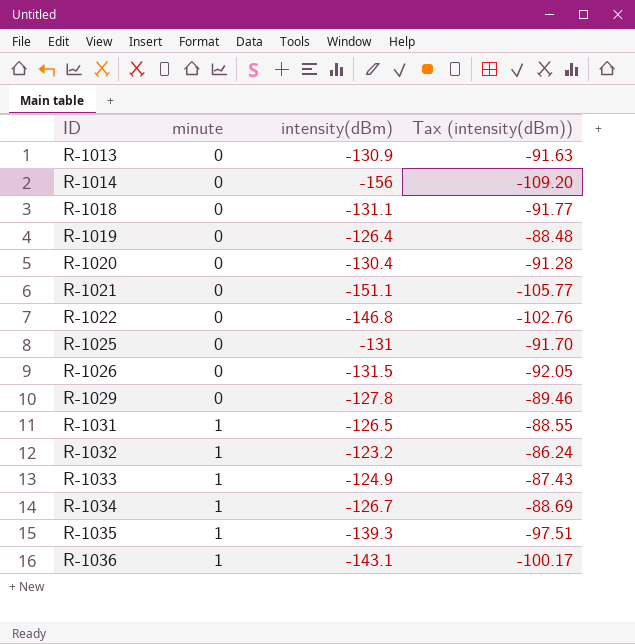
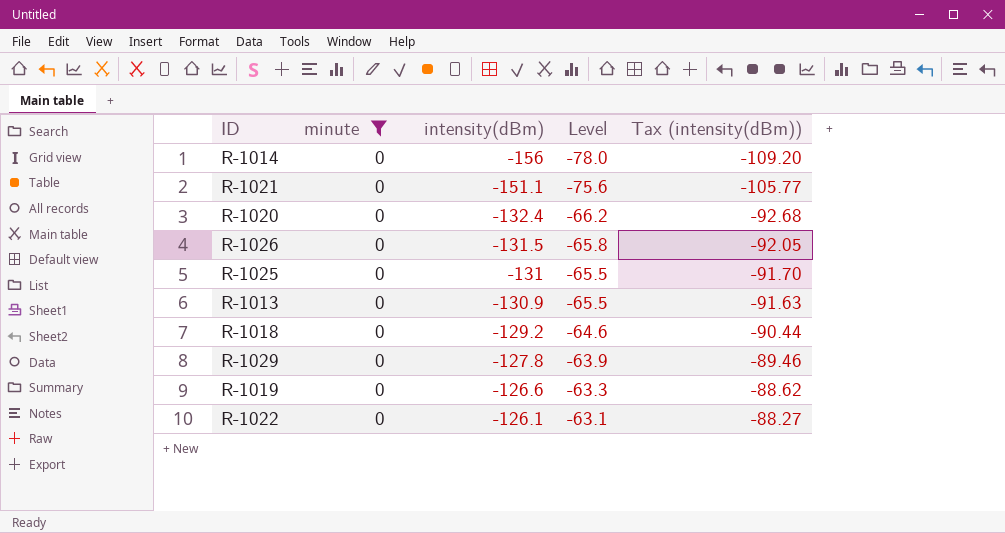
filter: none -> minute = 0
row order: ID ascending -> intensity(dBm) ascending
column Level | formula: none -> [intensity(dBm)] * 0.5
R-1020 | intensity(dBm): -130.4 -> -132.4
R-1020 | Tax (intensity(dBm)): -91.28 -> -92.68
R-1018 | intensity(dBm): -131.1 -> -129.2
R-1018 | Tax (intensity(dBm)): -91.77 -> -90.44
R-1019 | intensity(dBm): -126.4 -> -126.6
R-1019 | Tax (intensity(dBm)): -88.48 -> -88.62
R-1022 | intensity(dBm): -146.8 -> -126.1
R-1022 | Tax (intensity(dBm)): -102.76 -> -88.27

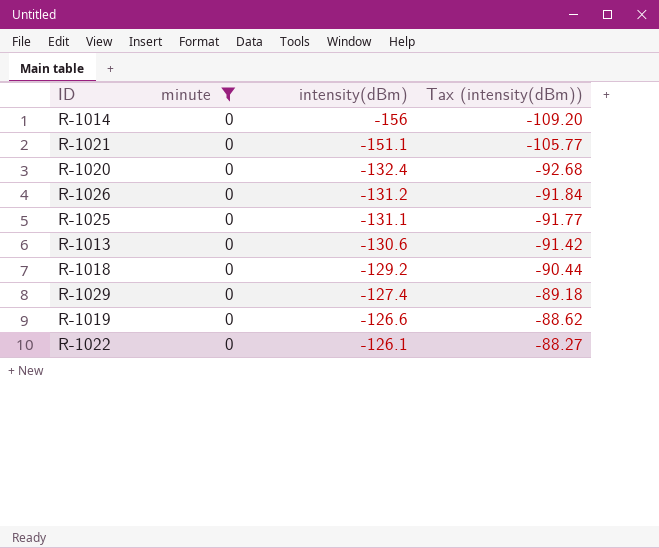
column Level | formula: [intensity(dBm)] * 0.5 -> none
R-1026 | intensity(dBm): -131.5 -> -131.2
R-1026 | Tax (intensity(dBm)): -92.05 -> -91.84
R-1025 | intensity(dBm): -131 -> -131.1
R-1025 | Tax (intensity(dBm)): -91.70 -> -91.77
R-1013 | intensity(dBm): -130.9 -> -130.6
R-1013 | Tax (intensity(dBm)): -91.63 -> -91.42
R-1029 | intensity(dBm): -127.8 -> -127.4
R-1029 | Tax (intensity(dBm)): -89.46 -> -89.18

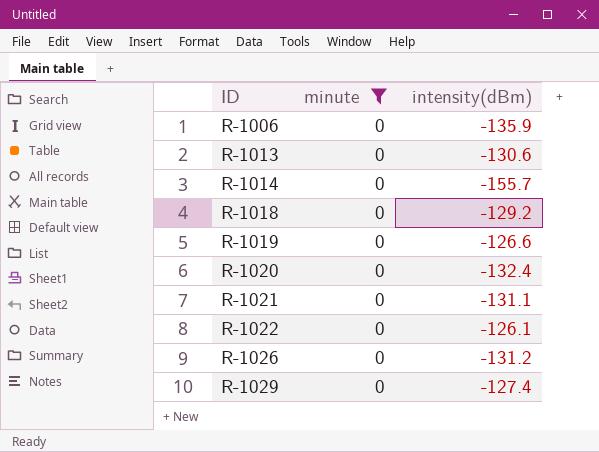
row order: intensity(dBm) ascending -> ID ascending
column Tax (intensity(dBm)) | formula: [intensity(dBm)] * 0.7 -> none
row R-1025: 0 | -131.1 | -91.77 -> none
row R-1006: none -> 0 | -135.9
R-1014 | intensity(dBm): -156 -> -155.7
R-1021 | intensity(dBm): -151.1 -> -131.1

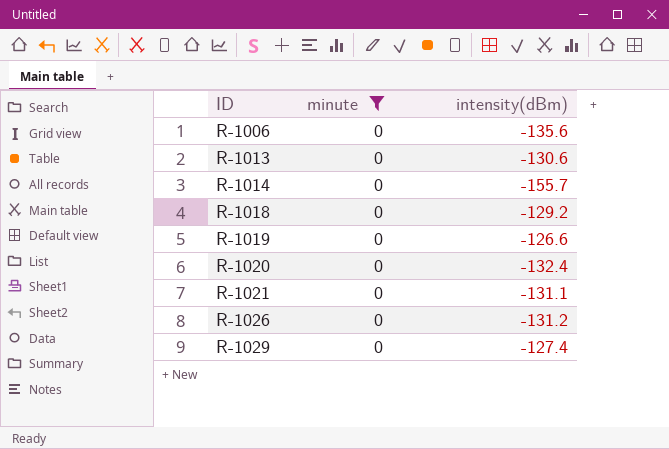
row R-1022: 0 | -126.1 -> none
R-1006 | intensity(dBm): -135.9 -> -135.6

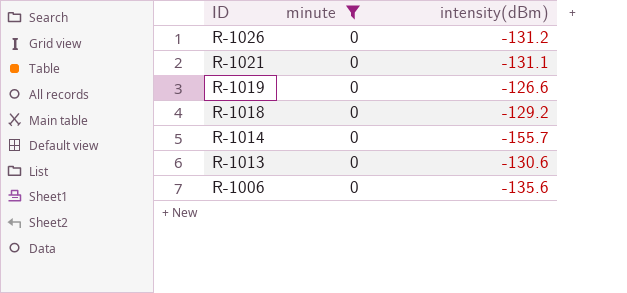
row order: ID ascending -> ID descending
row R-1020: 0 | -132.4 -> none
row R-1029: 0 | -127.4 -> none

